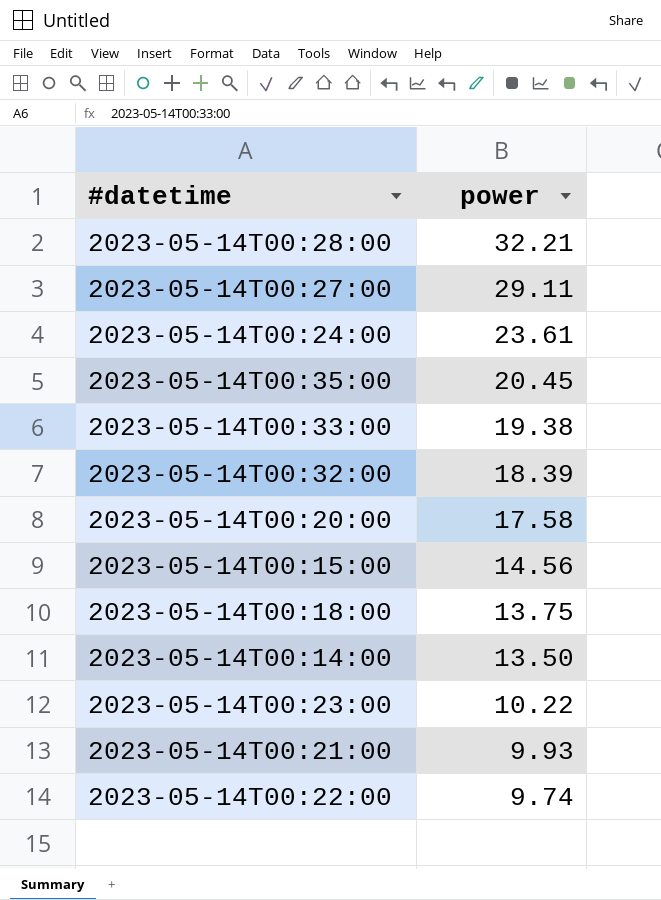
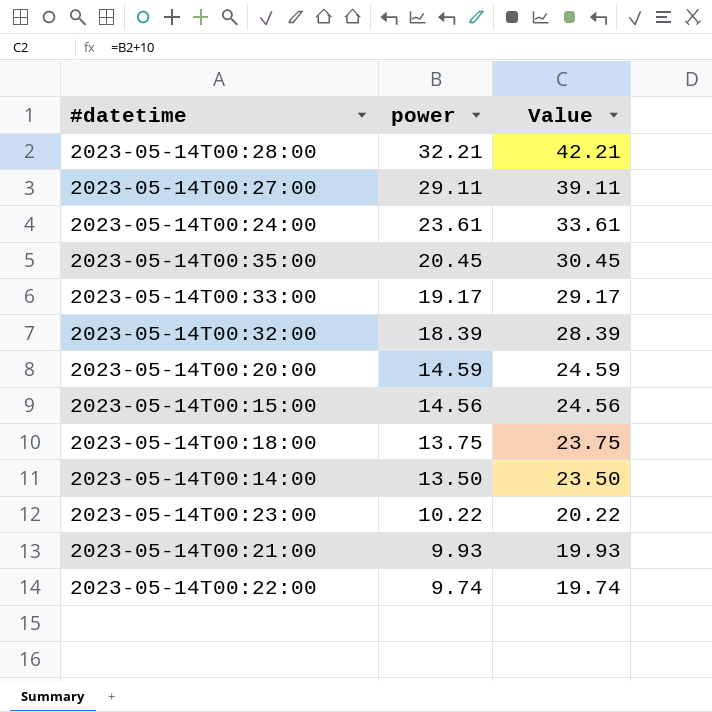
column Value | formula: none -> [power] + 10
2023-05-14T00:33:00 | power: 19.38 -> 19.17
2023-05-14T00:20:00 | power: 17.58 -> 14.59

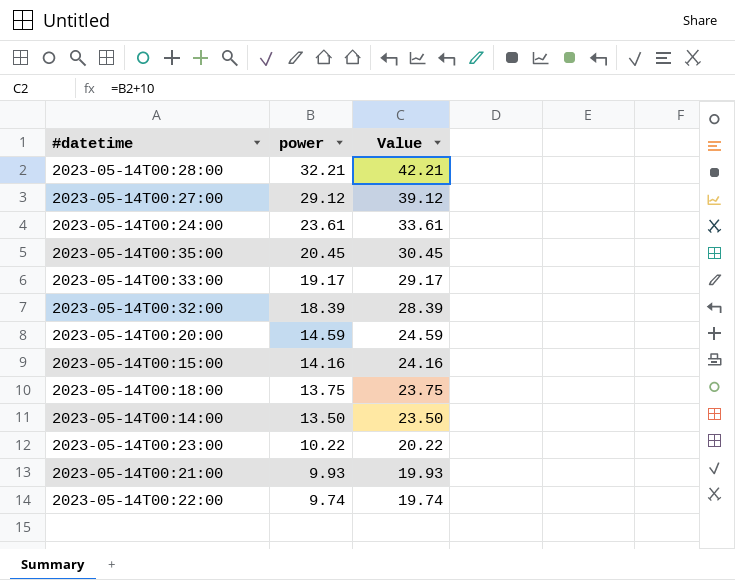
2023-05-14T00:27:00 | power: 29.11 -> 29.12
2023-05-14T00:27:00 | Value: 39.11 -> 39.12
2023-05-14T00:15:00 | power: 14.56 -> 14.16
2023-05-14T00:15:00 | Value: 24.56 -> 24.16

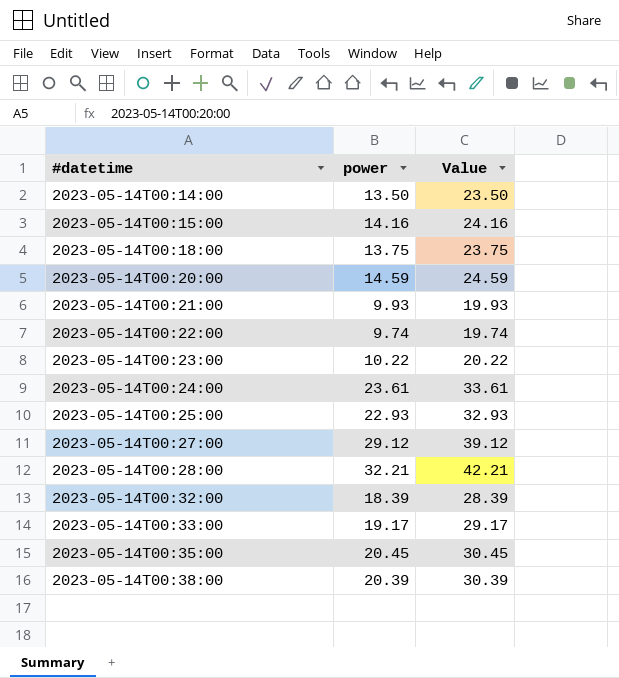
row order: power descending -> #datetime ascending
row 2023-05-14T00:25:00: none -> 22.93 | 32.93
row 2023-05-14T00:38:00: none -> 20.39 | 30.39

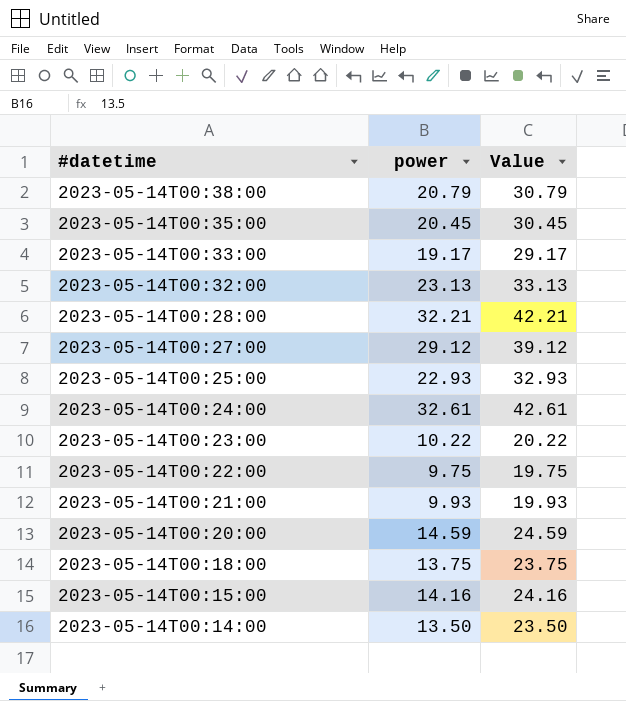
row order: #datetime ascending -> #datetime descending
2023-05-14T00:38:00 | power: 20.39 -> 20.79
2023-05-14T00:38:00 | Value: 30.39 -> 30.79
2023-05-14T00:32:00 | power: 18.39 -> 23.13
2023-05-14T00:32:00 | Value: 28.39 -> 33.13
2023-05-14T00:24:00 | power: 23.61 -> 32.61
2023-05-14T00:24:00 | Value: 33.61 -> 42.61
2023-05-14T00:22:00 | power: 9.74 -> 9.75
2023-05-14T00:22:00 | Value: 19.74 -> 19.75

